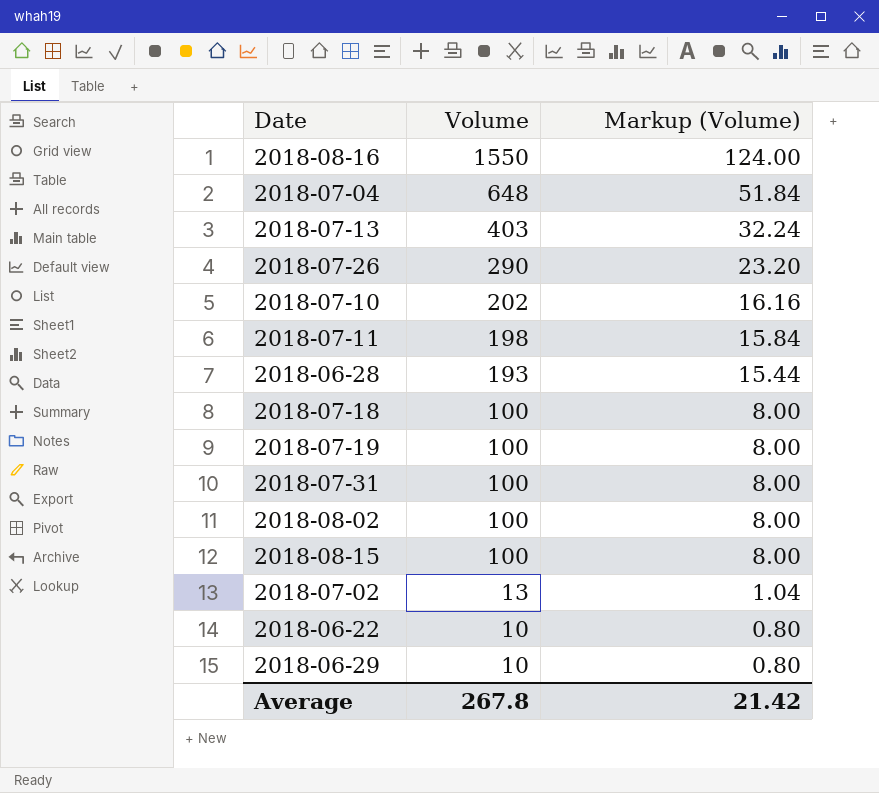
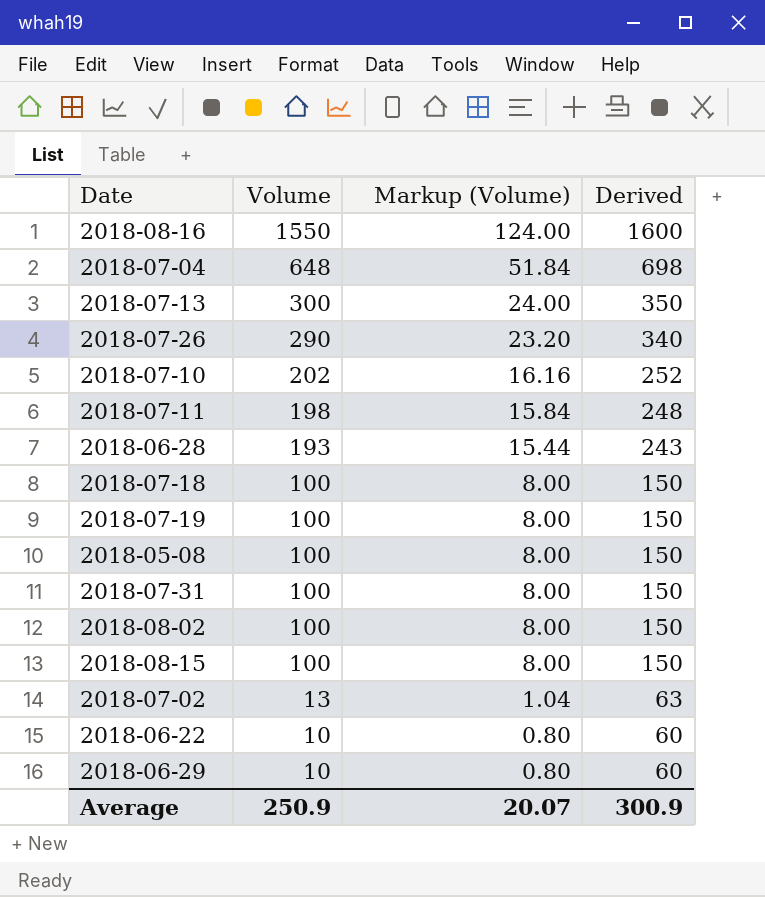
column Derived | formula: none -> [Volume] + 50
2018-07-13 | Volume: 403 -> 300
2018-07-13 | Markup (Volume): 32.24 -> 24.00
row 2018-05-08: none -> 100 | 8.00 | 150
Average | Volume: 267.8 -> 250.9
Average | Markup (Volume): 21.42 -> 20.07

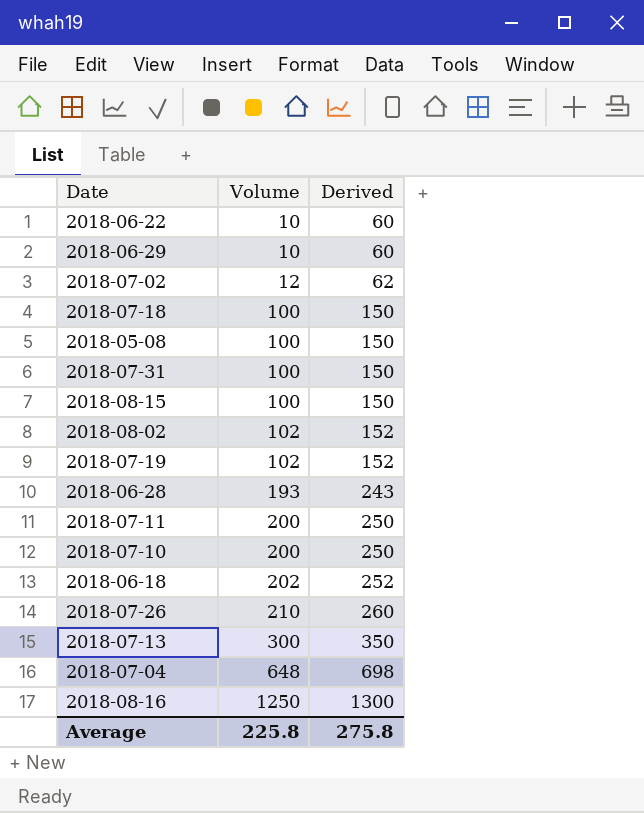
row order: Volume descending -> Volume ascending
column Markup (Volume) | formula: [Volume] * 0.08 -> none
2018-07-02 | Volume: 13 -> 12
2018-07-02 | Derived: 63 -> 62
2018-08-02 | Volume: 100 -> 102
2018-08-02 | Derived: 150 -> 152
2018-07-19 | Volume: 100 -> 102
2018-07-19 | Derived: 150 -> 152
2018-07-11 | Volume: 198 -> 200
2018-07-11 | Derived: 248 -> 250
2018-07-10 | Volume: 202 -> 200
2018-07-10 | Derived: 252 -> 250
row 2018-06-18: none -> 202 | 252
2018-07-26 | Volume: 290 -> 210
2018-07-26 | Derived: 340 -> 260
2018-08-16 | Volume: 1550 -> 1250
2018-08-16 | Derived: 1600 -> 1300
Average | Volume: 250.9 -> 225.8
Average | Derived: 300.9 -> 275.8

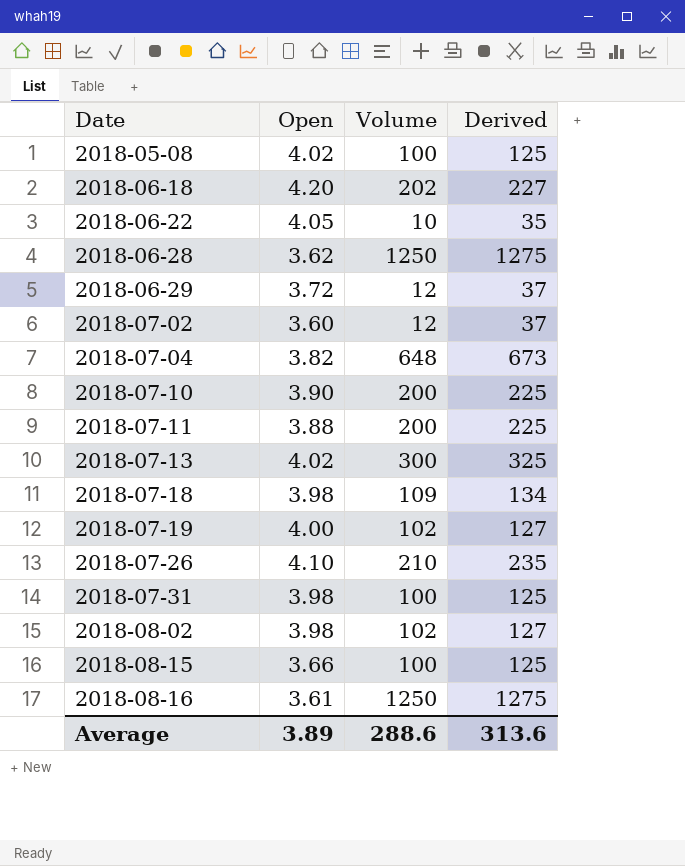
row order: Volume ascending -> Date ascending
column Open | position: none -> 2
column Derived | formula: [Volume] + 50 -> [Volume] + 25
2018-06-28 | Volume: 193 -> 1250
2018-06-29 | Volume: 10 -> 12
2018-07-18 | Volume: 100 -> 109
Average | Volume: 225.8 -> 288.6
Average | Derived: 275.8 -> 313.6

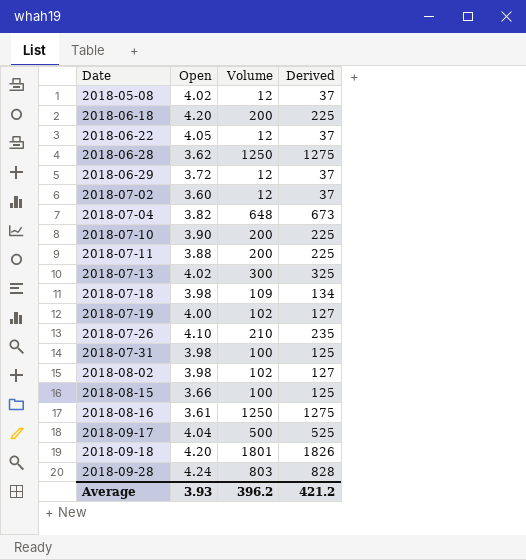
2018-05-08 | Volume: 100 -> 12
2018-05-08 | Derived: 125 -> 37
2018-06-18 | Volume: 202 -> 200
2018-06-18 | Derived: 227 -> 225
2018-06-22 | Volume: 10 -> 12
2018-06-22 | Derived: 35 -> 37
row 2018-09-17: none -> 4.04 | 500 | 525
row 2018-09-18: none -> 4.20 | 1801 | 1826
row 2018-09-28: none -> 4.24 | 803 | 828
Average | Open: 3.89 -> 3.93
Average | Volume: 288.6 -> 396.2
Average | Derived: 313.6 -> 421.2

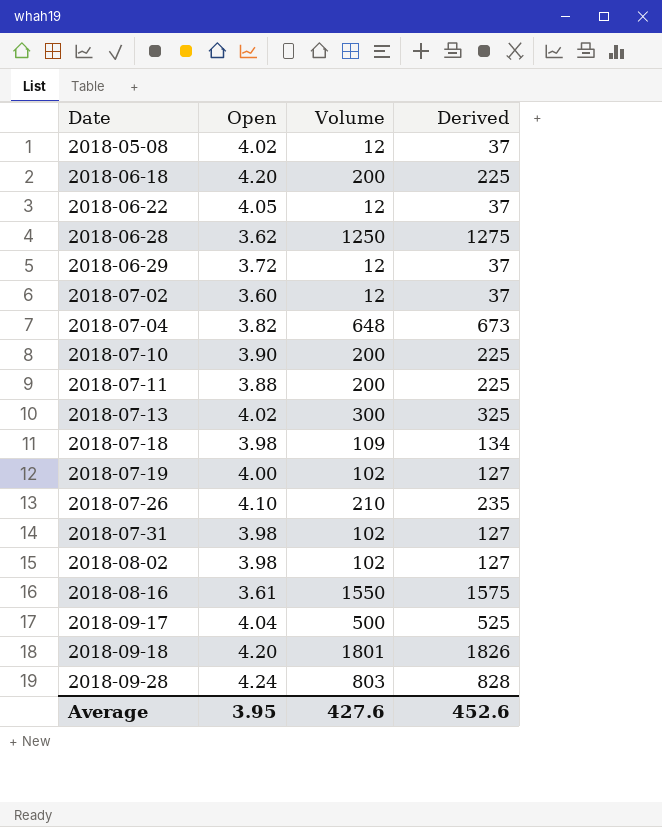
row 2018-08-15: 3.66 | 100 | 125 -> none
2018-07-31 | Volume: 100 -> 102
2018-07-31 | Derived: 125 -> 127
2018-08-16 | Volume: 1250 -> 1550
2018-08-16 | Derived: 1275 -> 1575
Average | Open: 3.93 -> 3.95
Average | Volume: 396.2 -> 427.6
Average | Derived: 421.2 -> 452.6

